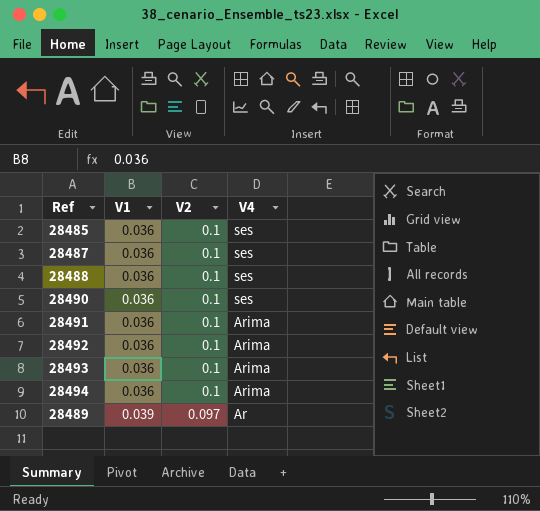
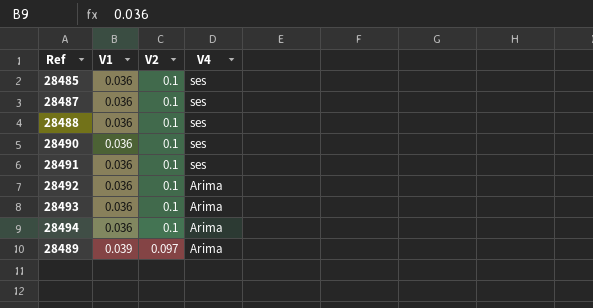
28491 | V4: Arima -> ses
28489 | V4: Ar -> Arima

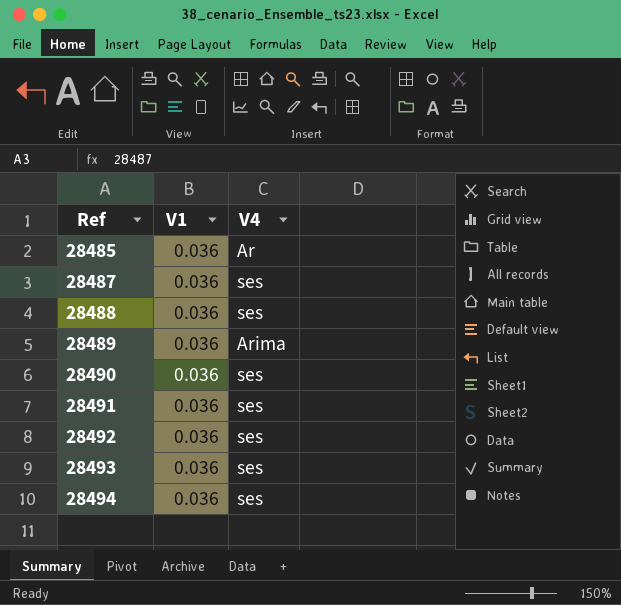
row order: V1 ascending -> Ref ascending
column V2 | position: 3 -> none
28485 | V4: ses -> Ar
28489 | V1: 0.039 -> 0.036
28492 | V4: Arima -> ses
28493 | V4: Arima -> ses
28494 | V4: Arima -> ses

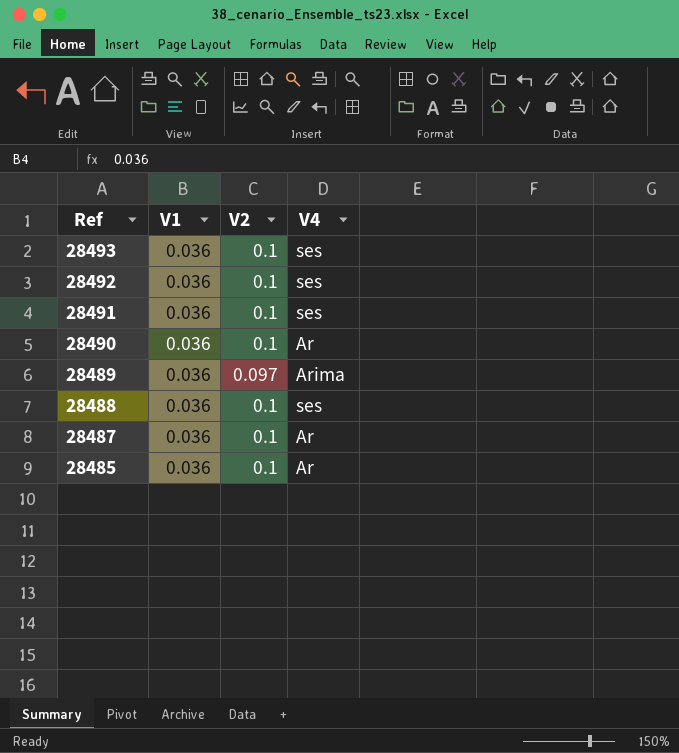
row order: Ref ascending -> Ref descending
column V2 | position: none -> 3
row 28494: 0.036 | ses -> none
28490 | V4: ses -> Ar
28487 | V4: ses -> Ar

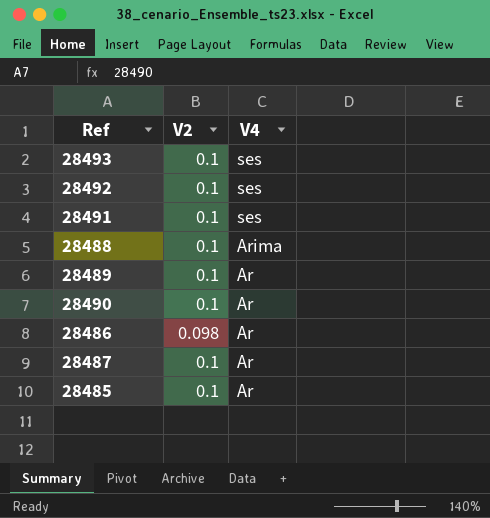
row order: Ref descending -> V4 descending
column V1 | position: 2 -> none
28488 | V4: ses -> Arima
28489 | V2: 0.097 -> 0.1
28489 | V4: Arima -> Ar
row 28486: none -> 0.098 | Ar

